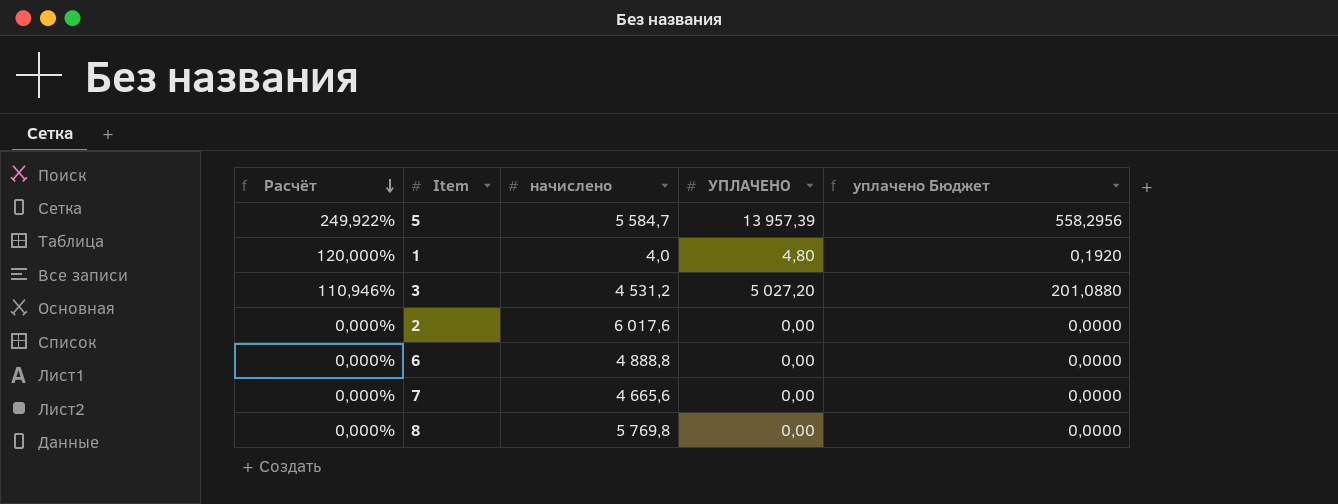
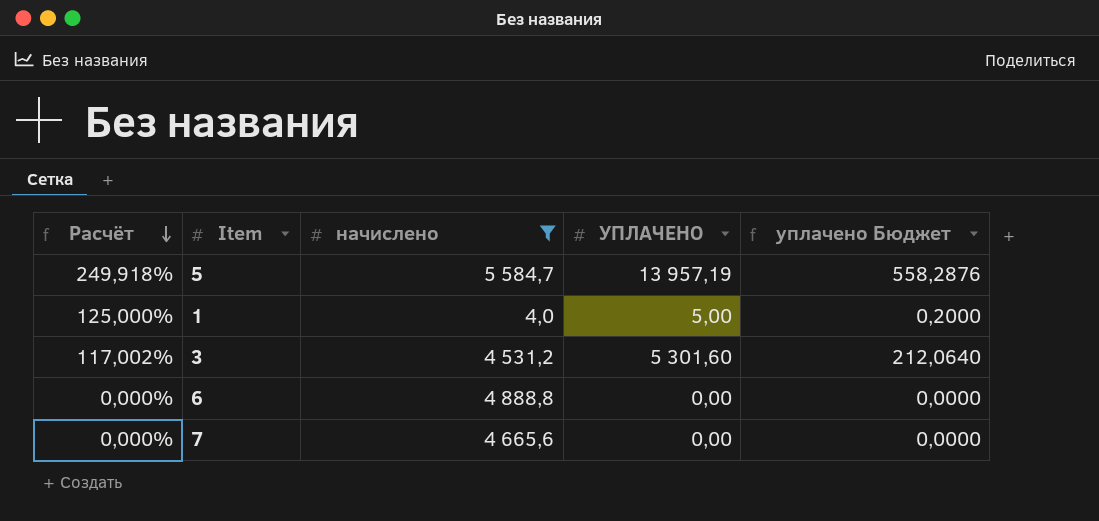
filter: none -> начислено <= 5 584,7
5 | Расчёт: 249,922% -> 249,918%
5 | УПЛАЧЕНО: 13 957,39 -> 13 957,19
5 | уплачено Бюджет: 558,2956 -> 558,2876
1 | Расчёт: 120,000% -> 125,000%
1 | УПЛАЧЕНО: 4,80 -> 5,00
1 | уплачено Бюджет: 0,1920 -> 0,2000
3 | Расчёт: 110,946% -> 117,002%
3 | УПЛАЧЕНО: 5 027,20 -> 5 301,60
3 | уплачено Бюджет: 201,0880 -> 212,0640

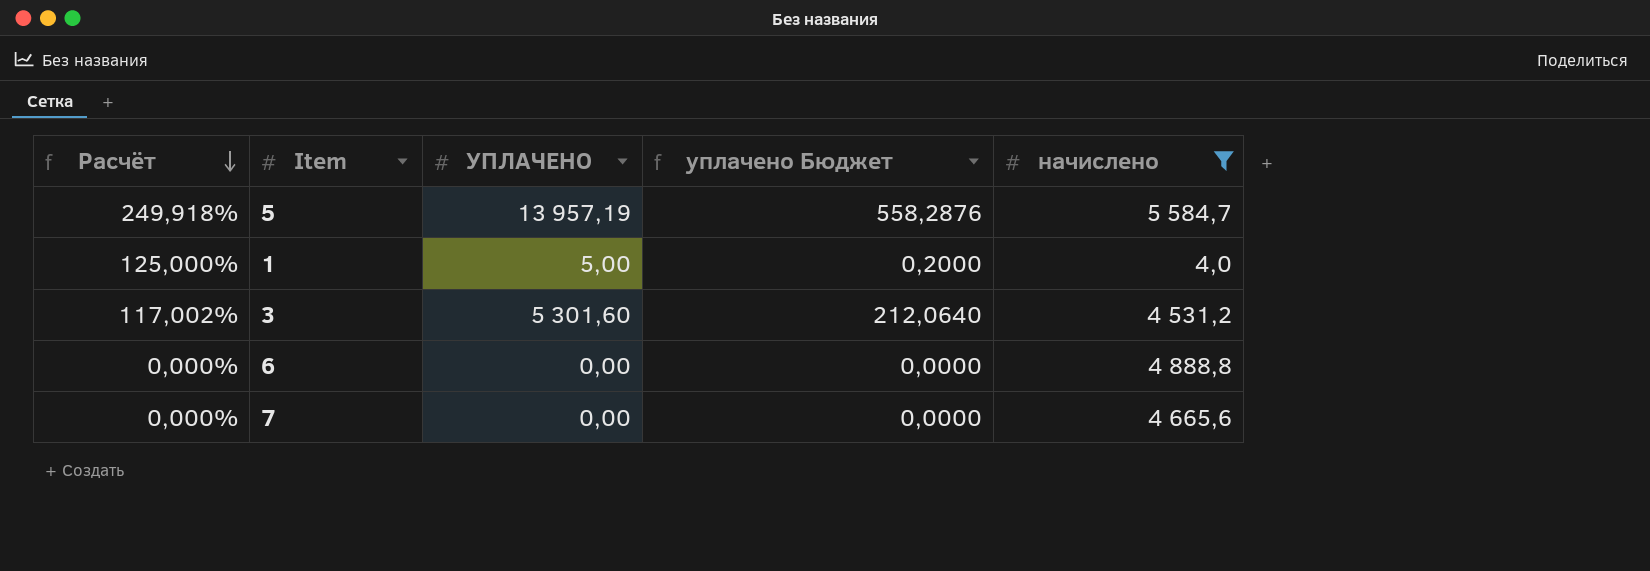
column начислено | position: 3 -> 5

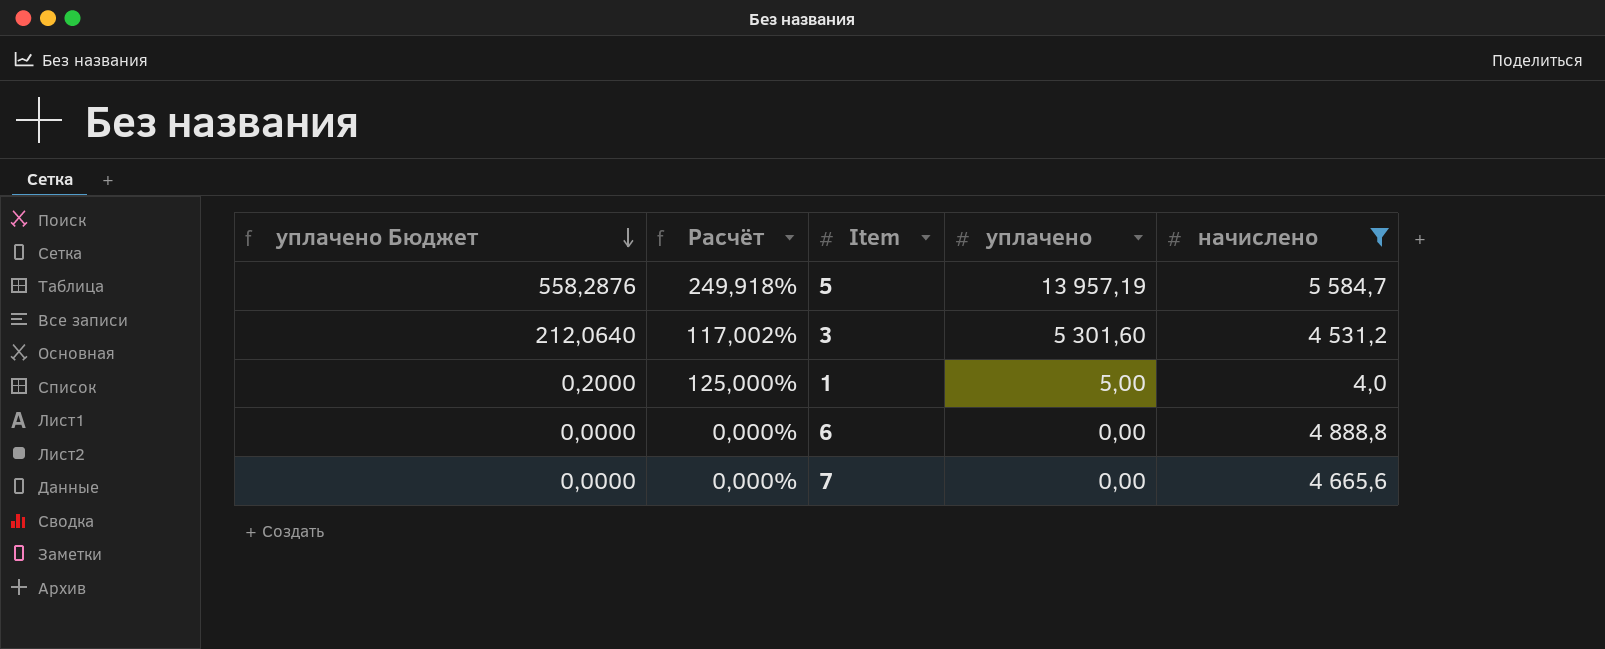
row order: Расчёт descending -> уплачено Бюджет descending
column уплачено Бюджет | position: 4 -> 1
column name: УПЛАЧЕНО -> уплачено

